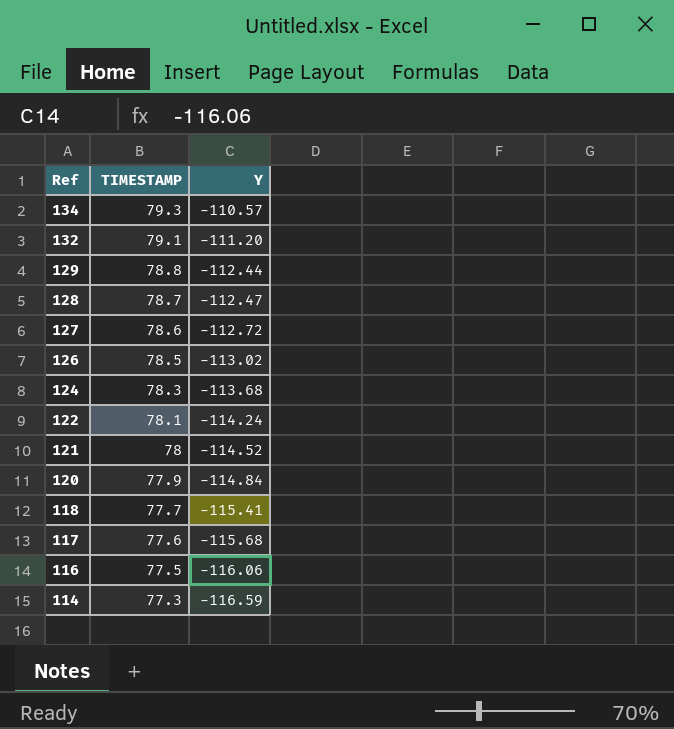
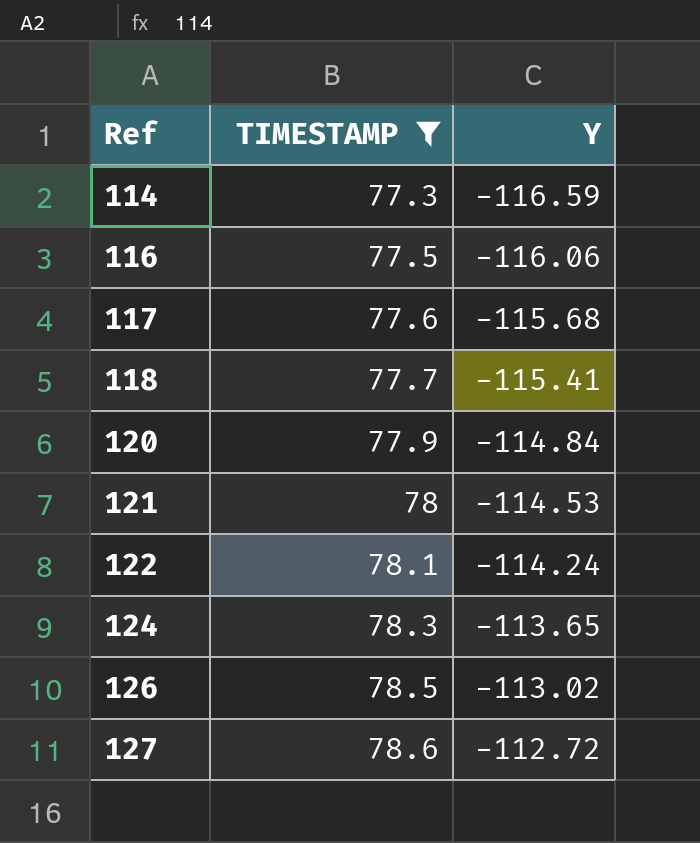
filter: none -> TIMESTAMP <= 78.6
row order: Ref descending -> Ref ascending
121 | Y: -114.52 -> -114.53
124 | Y: -113.68 -> -113.65

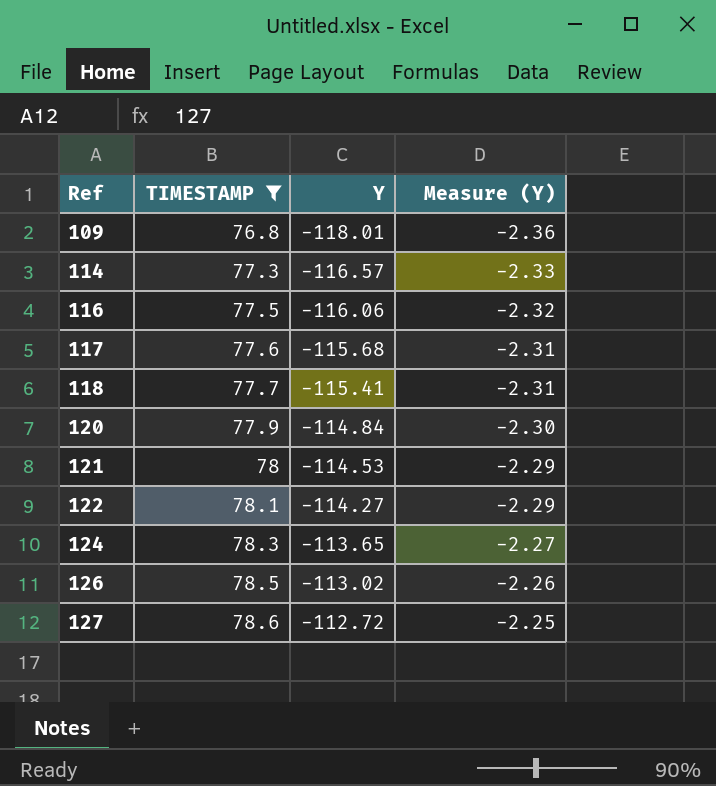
column Measure (Y) | formula: none -> [Y] * 0.02
row 109: none -> 76.8 | -118.01 | -2.36
114 | Y: -116.59 -> -116.57
122 | Y: -114.24 -> -114.27

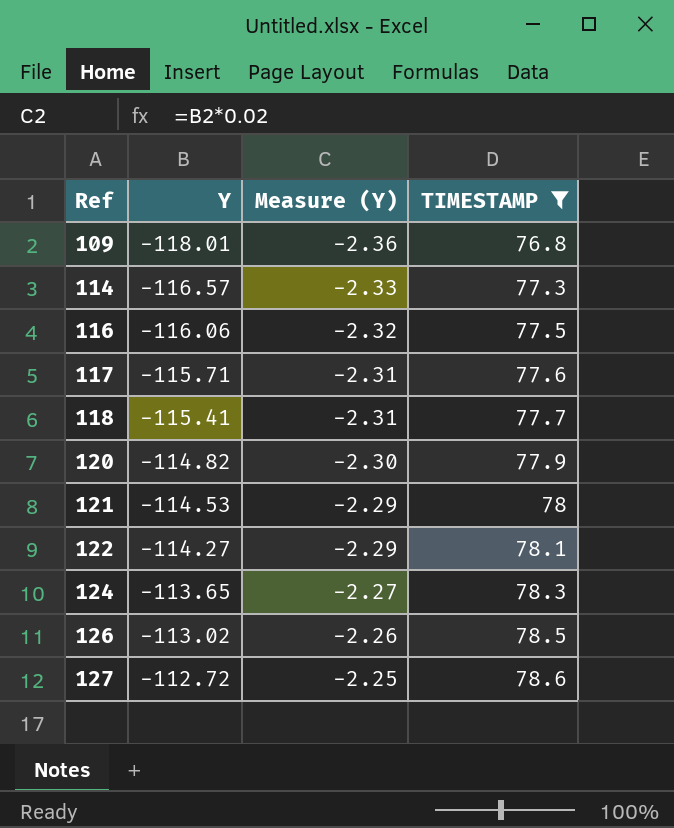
column TIMESTAMP | position: 2 -> 4
117 | Y: -115.68 -> -115.71
120 | Y: -114.84 -> -114.82

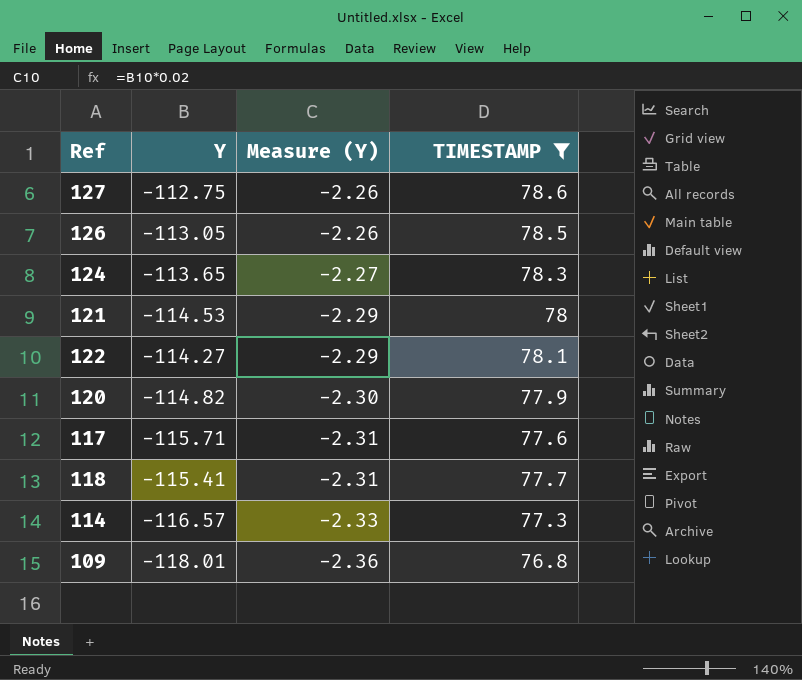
row order: Ref ascending -> Measure (Y) descending
row 116: -116.06 | -2.32 | 77.5 -> none
127 | Y: -112.72 -> -112.75
127 | Measure (Y): -2.25 -> -2.26
126 | Y: -113.02 -> -113.05

